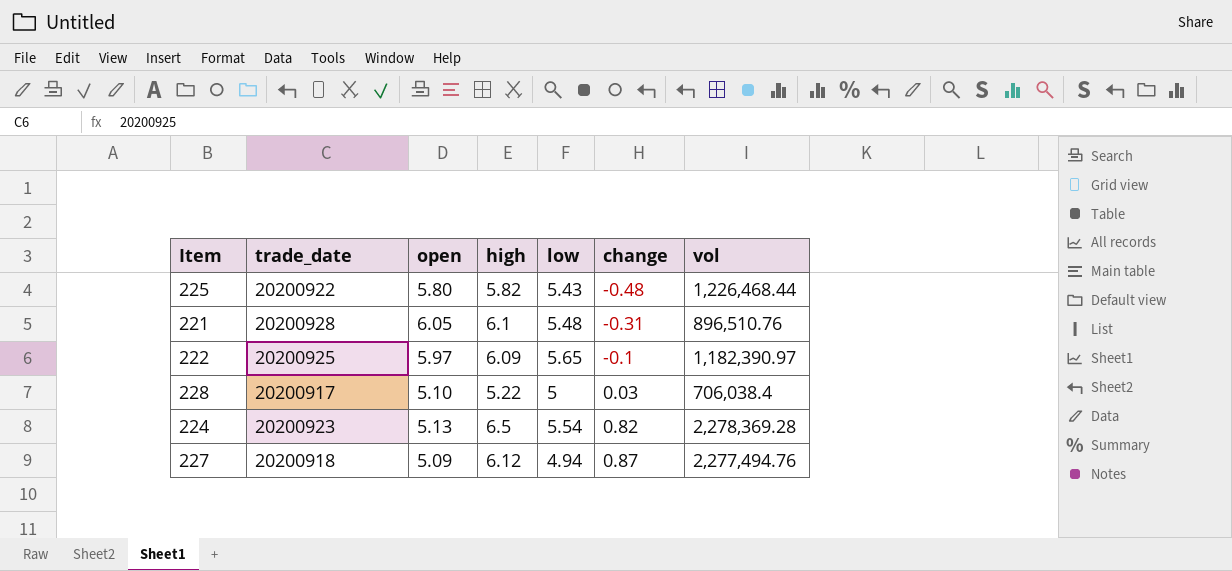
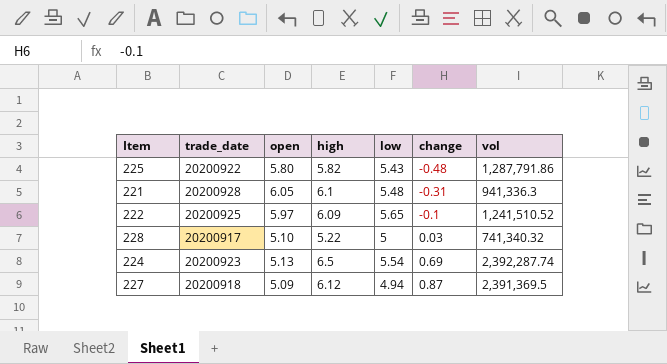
225 | vol: 1,226,468.44 -> 1,287,791.86
221 | vol: 896,510.76 -> 941,336.3
222 | vol: 1,182,390.97 -> 1,241,510.52
228 | vol: 706,038.4 -> 741,340.32
224 | change: 0.82 -> 0.69
224 | vol: 2,278,369.28 -> 2,392,287.74
227 | vol: 2,277,494.76 -> 2,391,369.5

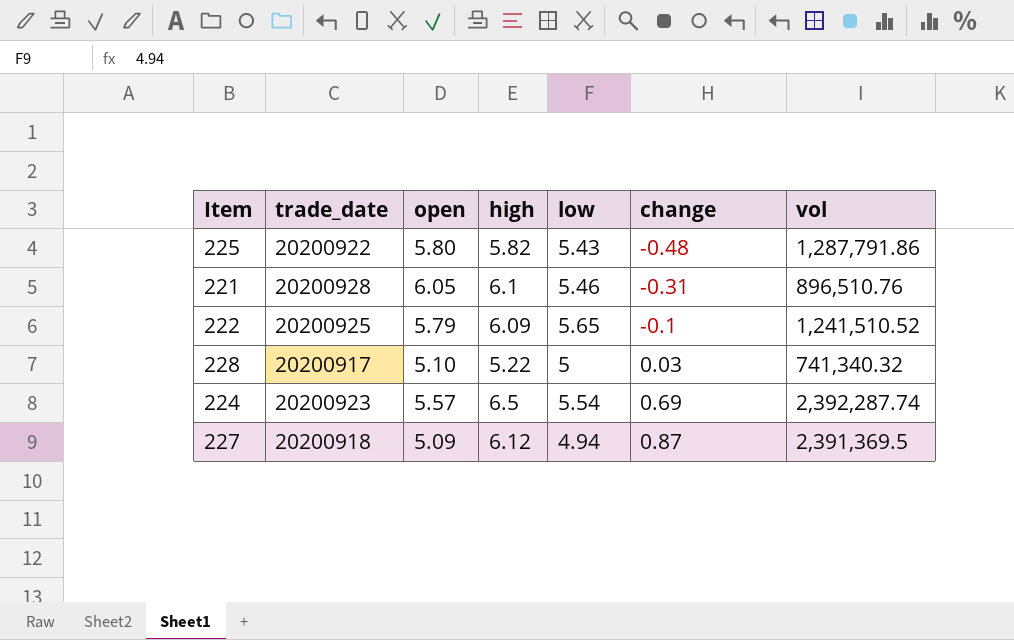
221 | low: 5.48 -> 5.46
221 | vol: 941,336.3 -> 896,510.76
222 | open: 5.97 -> 5.79
224 | open: 5.13 -> 5.57

